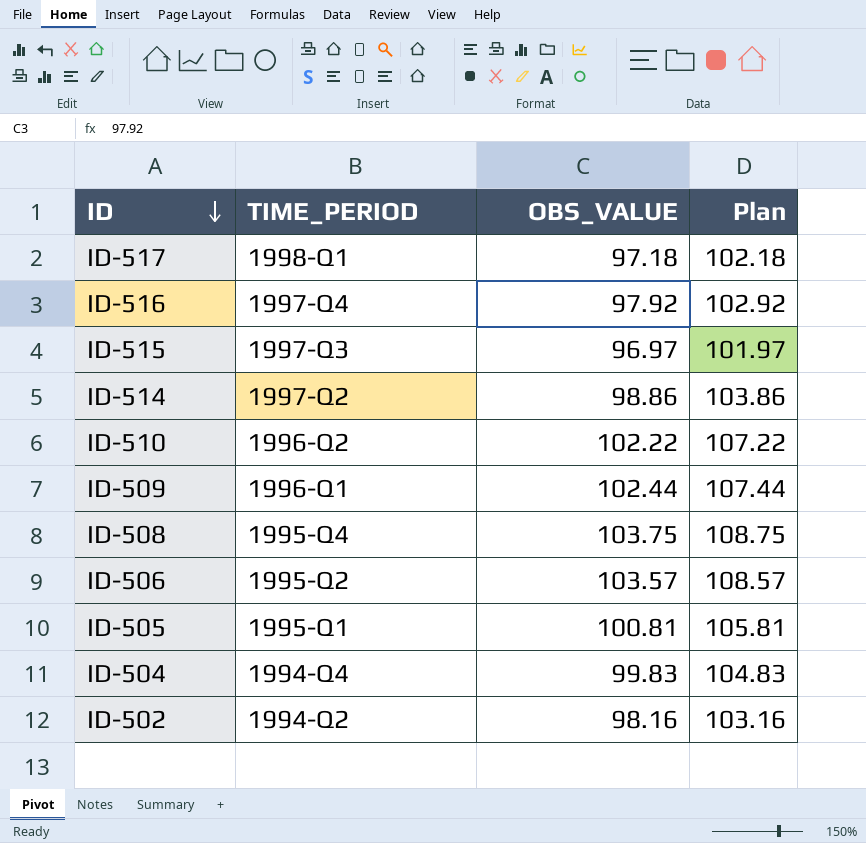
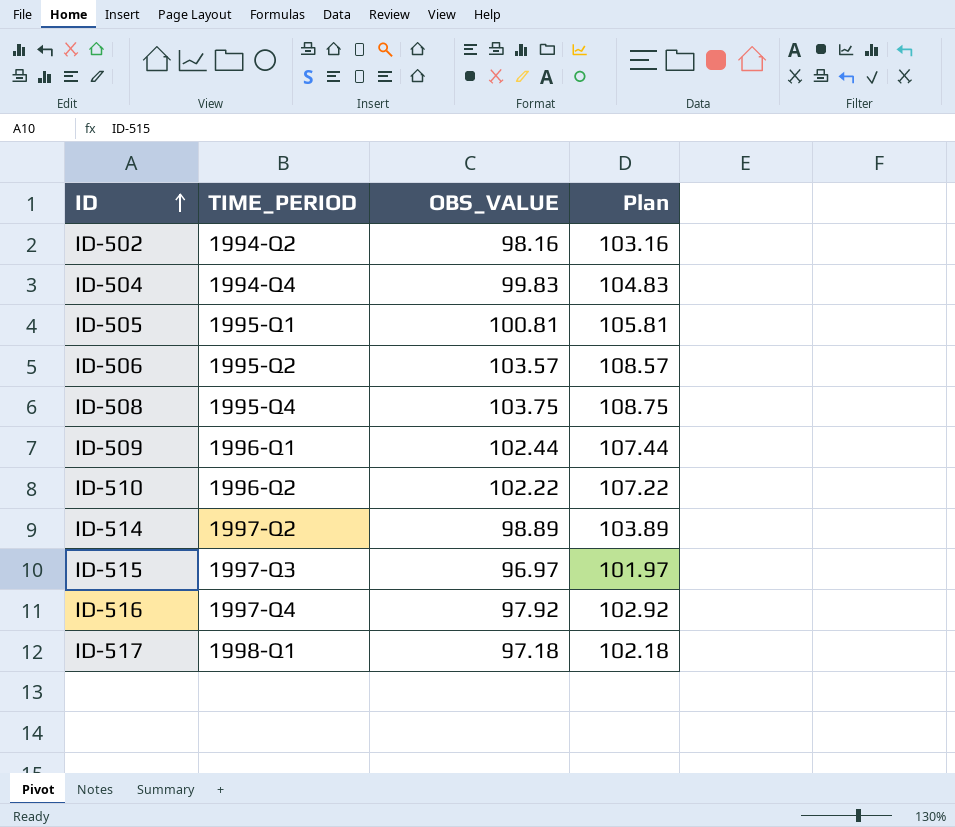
row order: ID descending -> ID ascending
ID-514 | OBS_VALUE: 98.86 -> 98.89
ID-514 | Plan: 103.86 -> 103.89

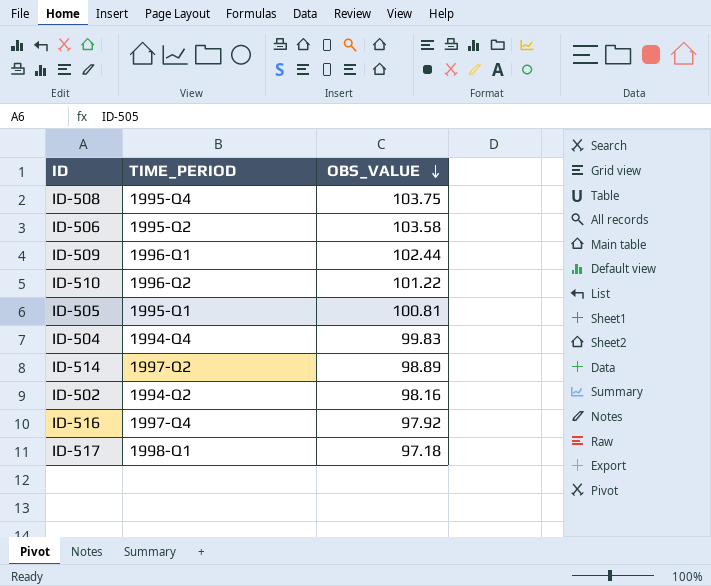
row order: ID ascending -> OBS_VALUE descending
column Plan | formula: [OBS_VALUE] + 5 -> none
row ID-515: 1997-Q3 | 96.97 | 101.97 -> none
ID-506 | OBS_VALUE: 103.57 -> 103.58
ID-510 | OBS_VALUE: 102.22 -> 101.22

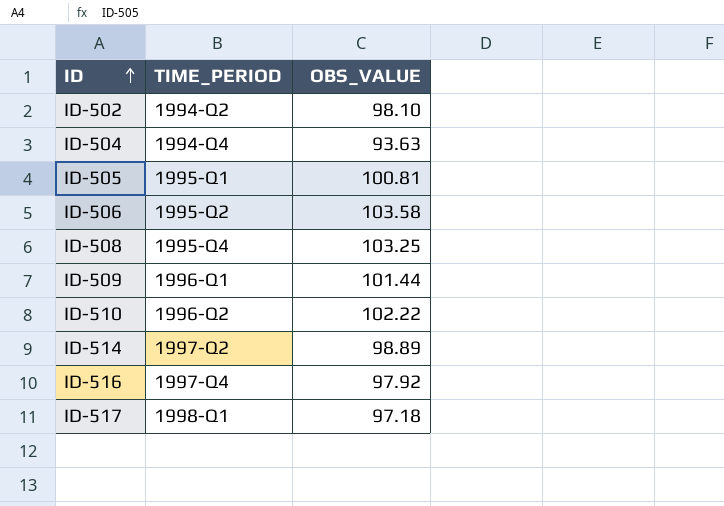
row order: OBS_VALUE descending -> ID ascending
ID-502 | OBS_VALUE: 98.16 -> 98.10
ID-504 | OBS_VALUE: 99.83 -> 93.63
ID-508 | OBS_VALUE: 103.75 -> 103.25
ID-509 | OBS_VALUE: 102.44 -> 101.44
ID-510 | OBS_VALUE: 101.22 -> 102.22

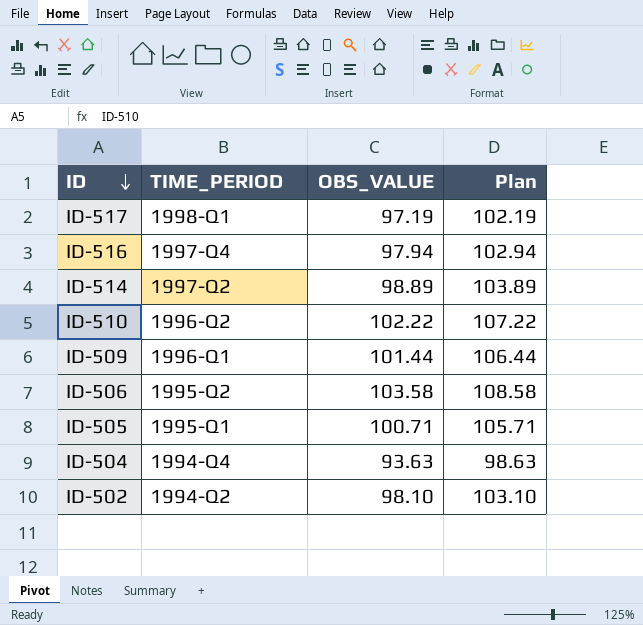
row order: ID ascending -> ID descending
column Plan | formula: none -> [OBS_VALUE] + 5
row ID-508: 1995-Q4 | 103.25 -> none
ID-517 | OBS_VALUE: 97.18 -> 97.19
ID-516 | OBS_VALUE: 97.92 -> 97.94
ID-505 | OBS_VALUE: 100.81 -> 100.71

